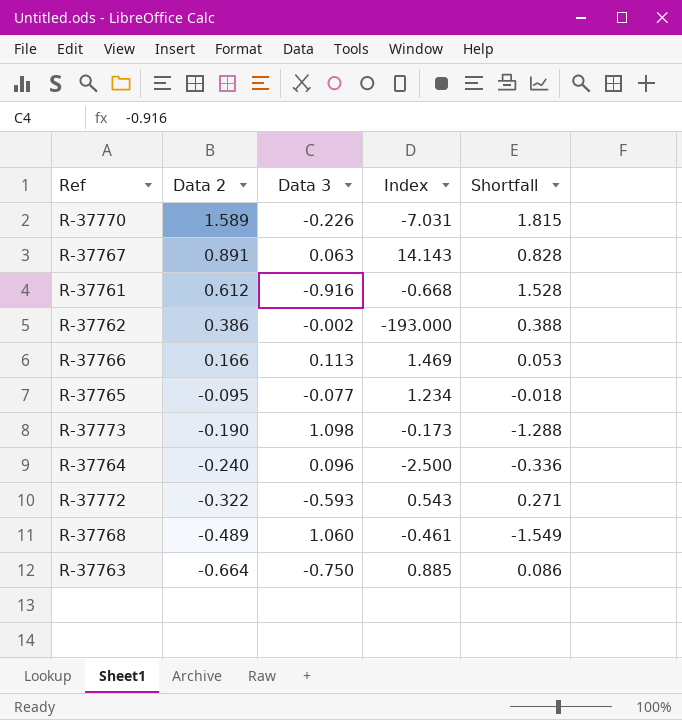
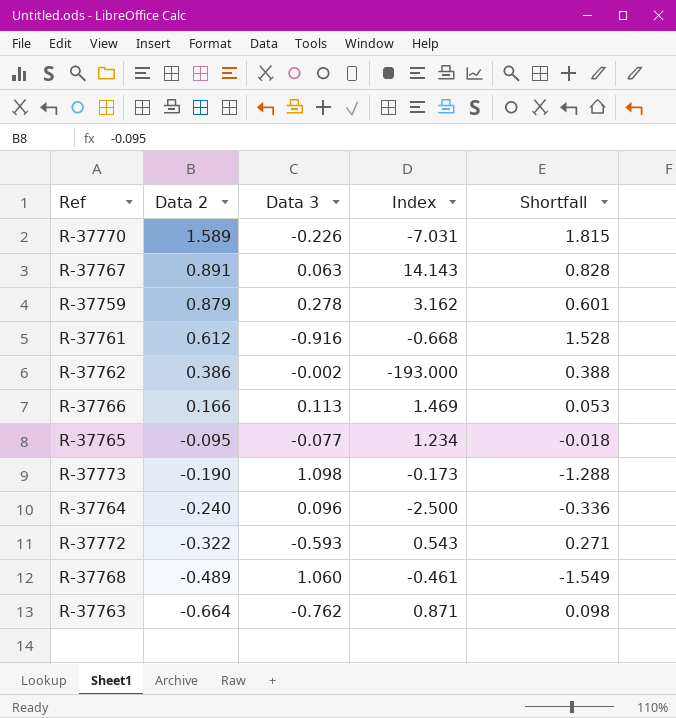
row R-37759: none -> 0.879 | 0.278 | 3.162 | 0.601
R-37763 | Data 3: -0.750 -> -0.762
R-37763 | Index: 0.885 -> 0.871
R-37763 | Shortfall: 0.086 -> 0.098

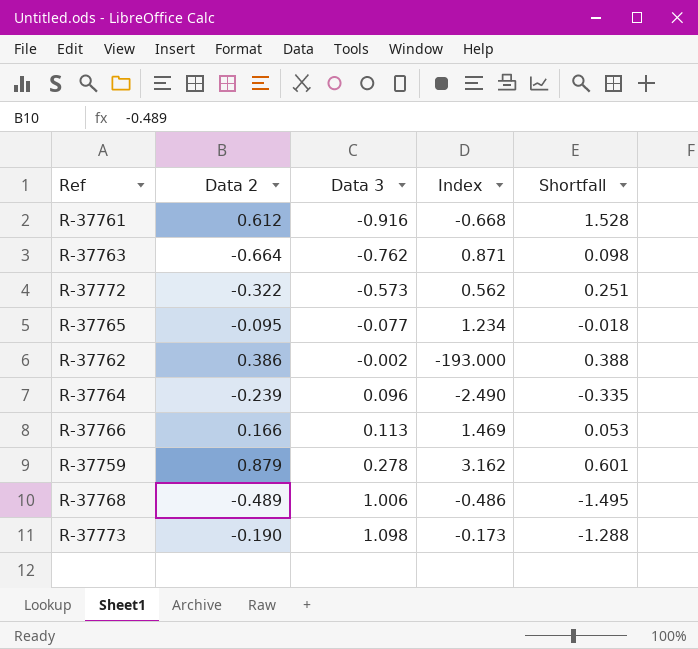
row order: Data 2 descending -> Data 3 ascending
row R-37770: 1.589 | -0.226 | -7.031 | 1.815 -> none
row R-37767: 0.891 | 0.063 | 14.143 | 0.828 -> none
R-37772 | Data 3: -0.593 -> -0.573
R-37772 | Index: 0.543 -> 0.562
R-37772 | Shortfall: 0.271 -> 0.251
R-37764 | Data 2: -0.240 -> -0.239
R-37764 | Index: -2.500 -> -2.490
R-37764 | Shortfall: -0.336 -> -0.335
R-37768 | Data 3: 1.060 -> 1.006
R-37768 | Index: -0.461 -> -0.486
R-37768 | Shortfall: -1.549 -> -1.495

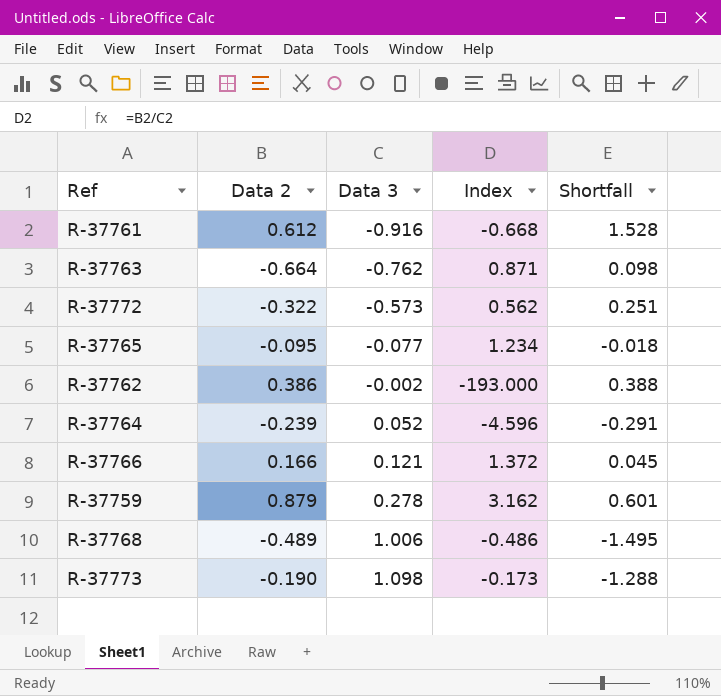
R-37764 | Data 3: 0.096 -> 0.052
R-37764 | Index: -2.490 -> -4.596
R-37764 | Shortfall: -0.335 -> -0.291
R-37766 | Data 3: 0.113 -> 0.121
R-37766 | Index: 1.469 -> 1.372
R-37766 | Shortfall: 0.053 -> 0.045

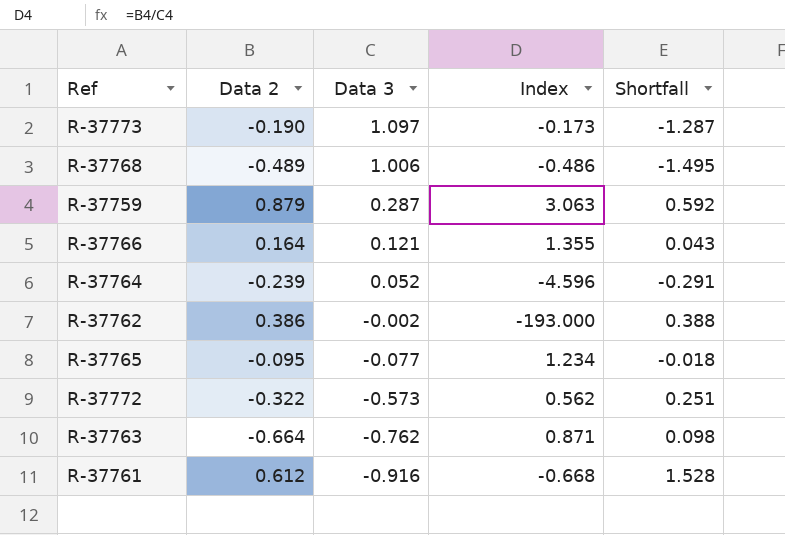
row order: Data 3 ascending -> Data 3 descending
R-37773 | Data 3: 1.098 -> 1.097
R-37773 | Shortfall: -1.288 -> -1.287
R-37759 | Data 3: 0.278 -> 0.287
R-37759 | Index: 3.162 -> 3.063
R-37759 | Shortfall: 0.601 -> 0.592
R-37766 | Data 2: 0.166 -> 0.164
R-37766 | Index: 1.372 -> 1.355
R-37766 | Shortfall: 0.045 -> 0.043

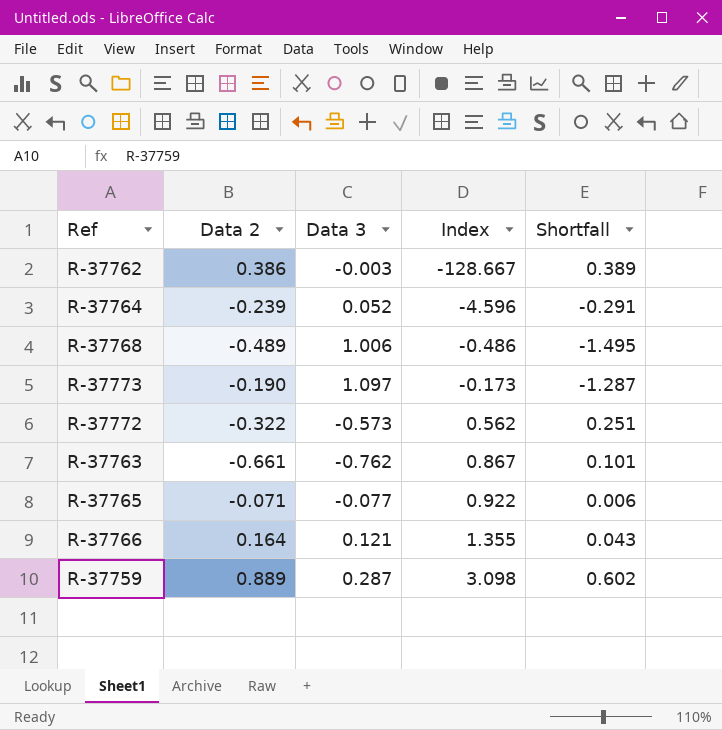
row order: Data 3 descending -> Index ascending
row R-37761: 0.612 | -0.916 | -0.668 | 1.528 -> none
R-37762 | Data 3: -0.002 -> -0.003
R-37762 | Index: -193.000 -> -128.667
R-37762 | Shortfall: 0.388 -> 0.389
R-37763 | Data 2: -0.664 -> -0.661
R-37763 | Index: 0.871 -> 0.867
R-37763 | Shortfall: 0.098 -> 0.101
R-37765 | Data 2: -0.095 -> -0.071
R-37765 | Index: 1.234 -> 0.922
R-37765 | Shortfall: -0.018 -> 0.006
R-37759 | Data 2: 0.879 -> 0.889
R-37759 | Index: 3.063 -> 3.098
R-37759 | Shortfall: 0.592 -> 0.602

